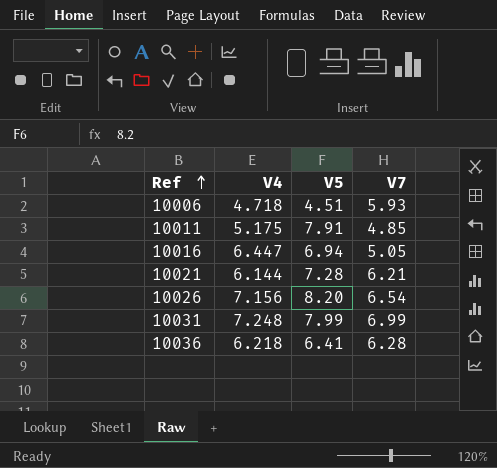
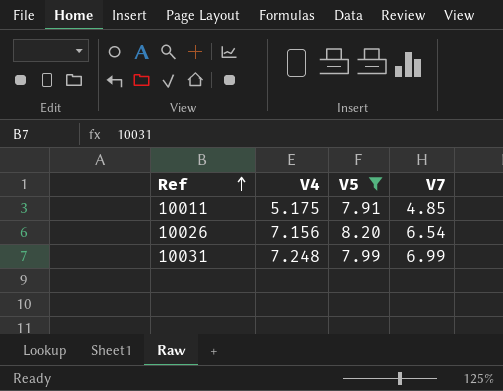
filter: none -> V5 >= 7.91

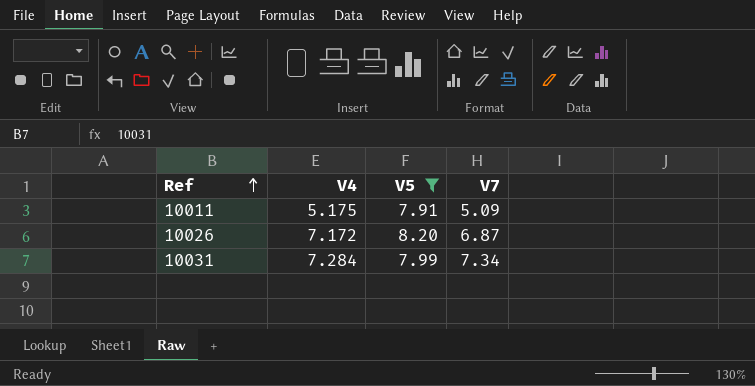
10011 | V7: 4.85 -> 5.09
10026 | V4: 7.156 -> 7.172
10026 | V7: 6.54 -> 6.87
10031 | V4: 7.248 -> 7.284
10031 | V7: 6.99 -> 7.34

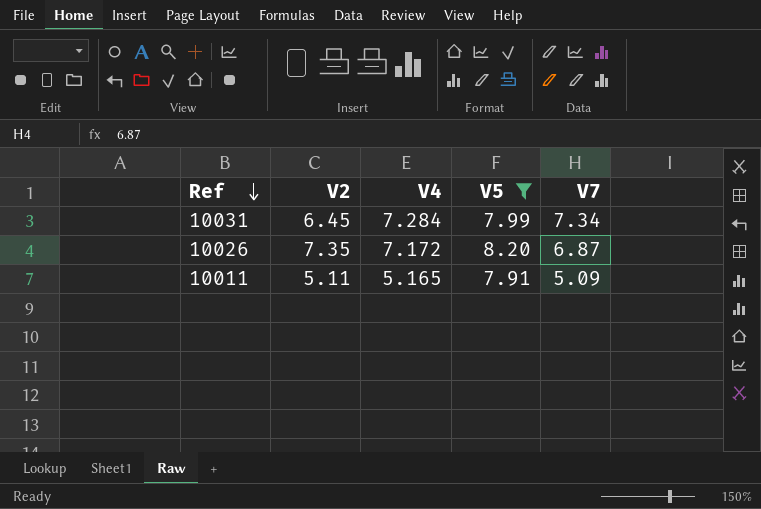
row order: Ref ascending -> Ref descending
column V2 | position: none -> 2
10011 | V4: 5.175 -> 5.165

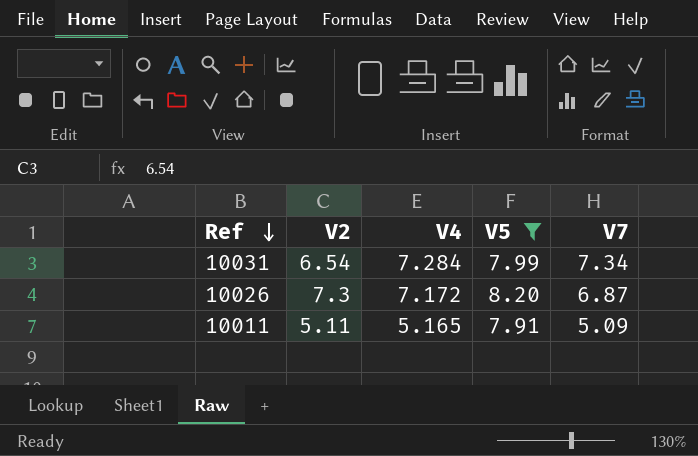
10031 | V2: 6.45 -> 6.54
10026 | V2: 7.35 -> 7.3

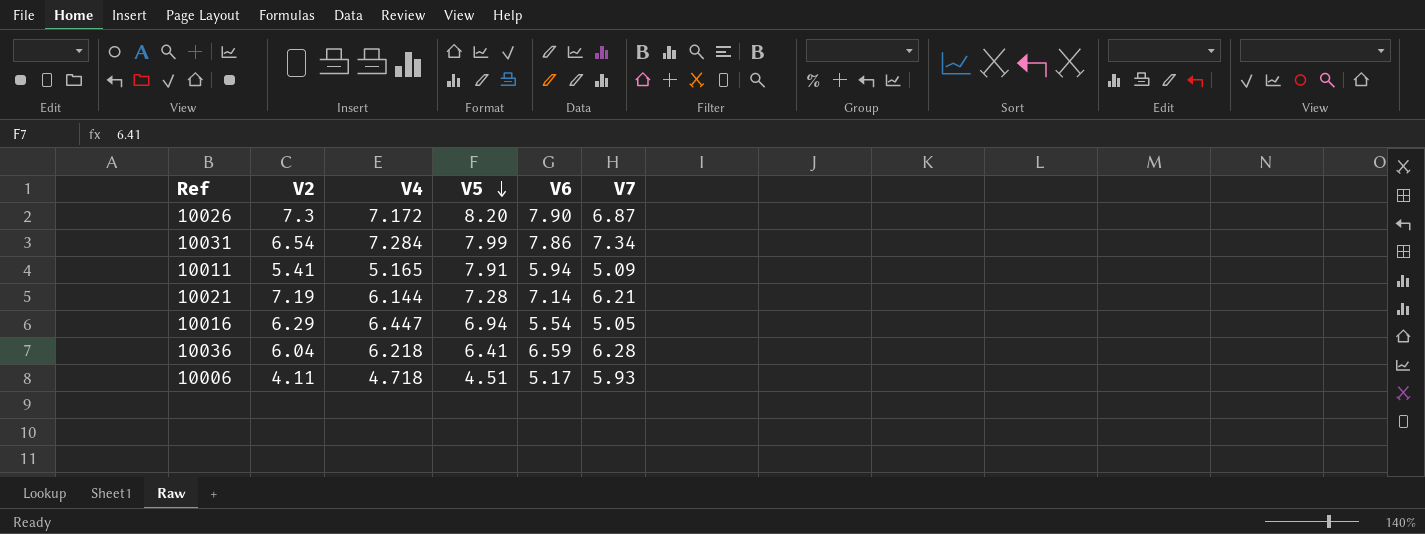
filter: V5 >= 7.91 -> none
row order: Ref descending -> V5 descending
column V6 | position: none -> 5
10011 | V2: 5.11 -> 5.41

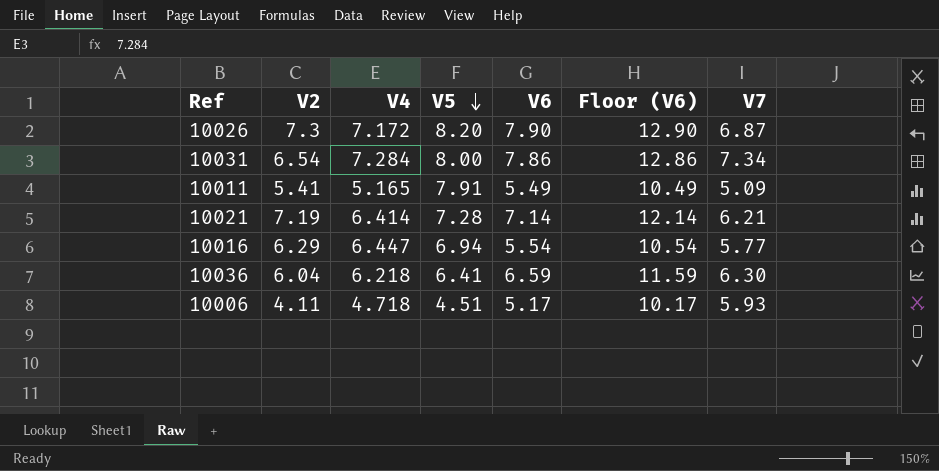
column Floor (V6) | formula: none -> [V6] + 5
10031 | V5: 7.99 -> 8.00
10011 | V6: 5.94 -> 5.49
10021 | V4: 6.144 -> 6.414
10016 | V7: 5.05 -> 5.77
10036 | V7: 6.28 -> 6.30

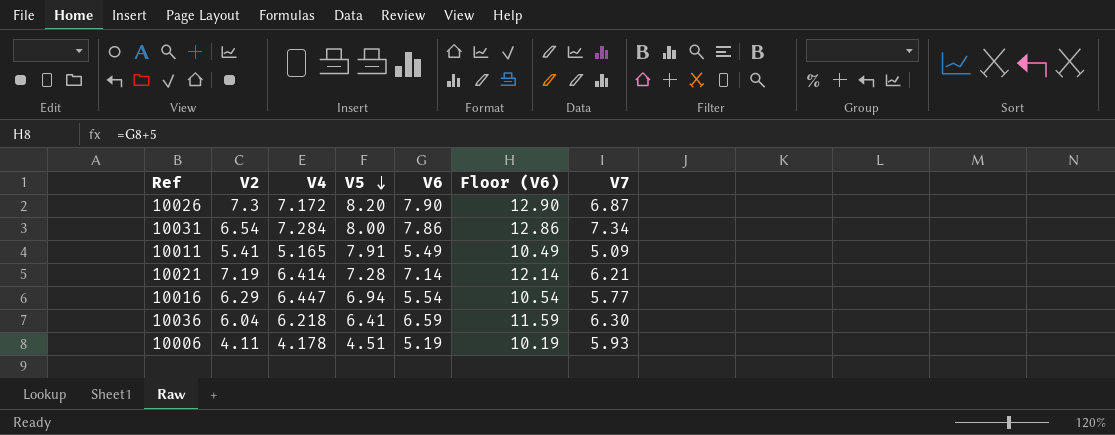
10006 | V4: 4.718 -> 4.178
10006 | V6: 5.17 -> 5.19
10006 | Floor (V6): 10.17 -> 10.19

